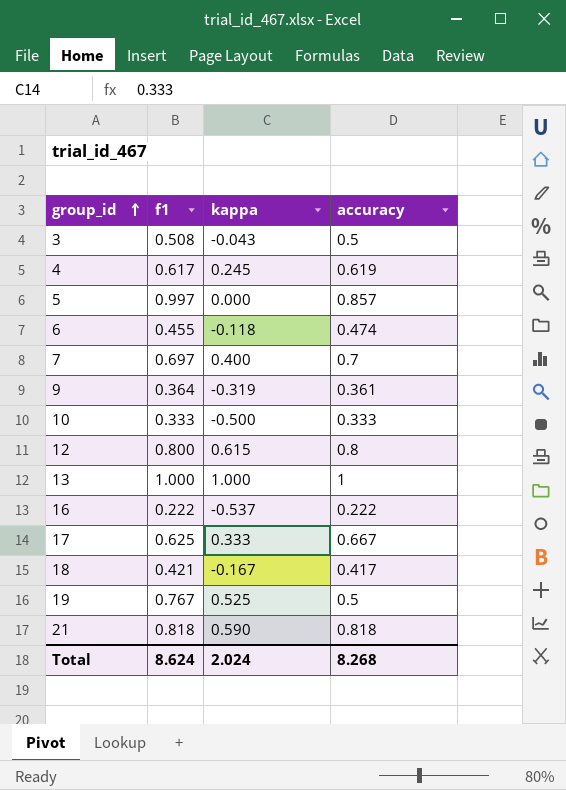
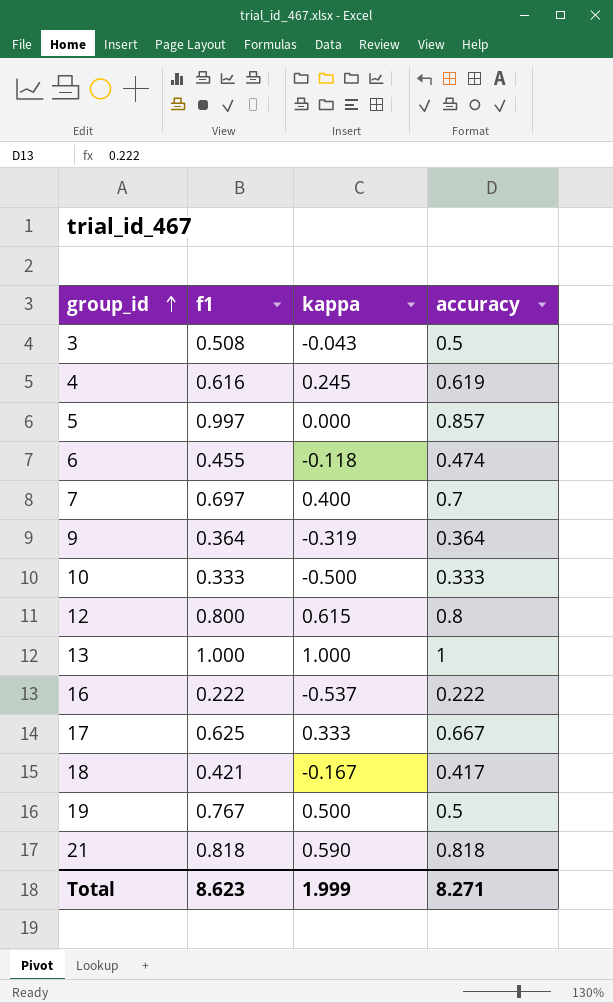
4 | f1: 0.617 -> 0.616
9 | accuracy: 0.361 -> 0.364
19 | kappa: 0.525 -> 0.500
Total | f1: 8.624 -> 8.623
Total | kappa: 2.024 -> 1.999
Total | accuracy: 8.268 -> 8.271

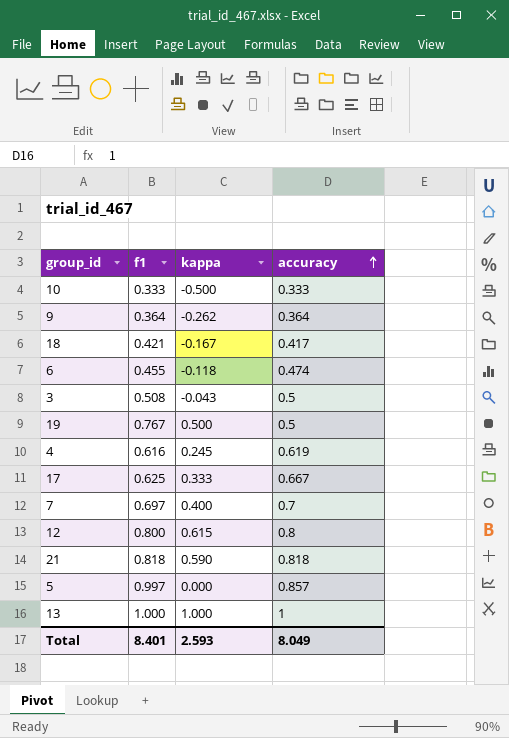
row order: group_id ascending -> accuracy ascending
row 16: 0.222 | -0.537 | 0.222 -> none
9 | kappa: -0.319 -> -0.262
Total | f1: 8.623 -> 8.401
Total | kappa: 1.999 -> 2.593
Total | accuracy: 8.271 -> 8.049

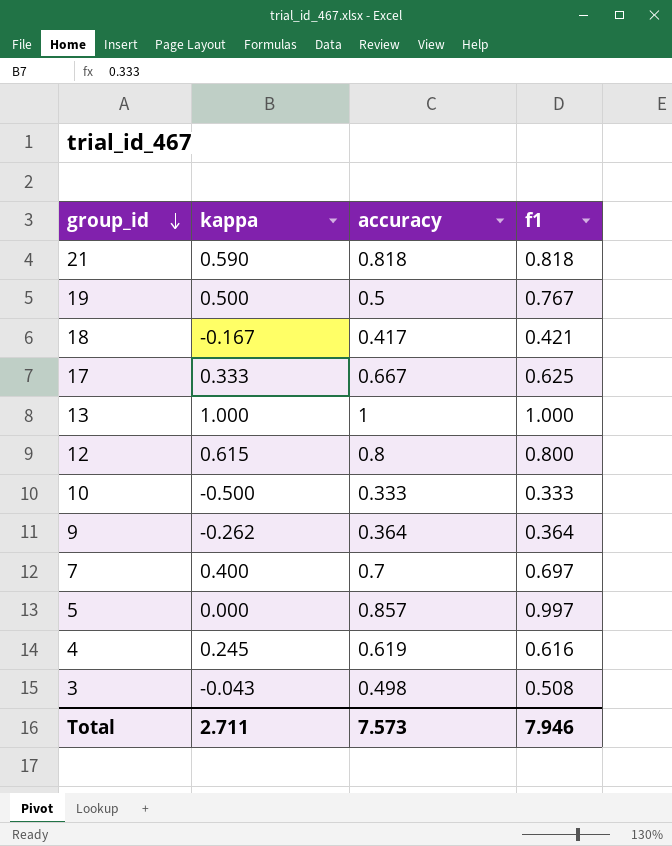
row order: accuracy ascending -> group_id descending
column f1 | position: 2 -> 4
row 6: 0.455 | -0.118 | 0.474 -> none
3 | accuracy: 0.5 -> 0.498
Total | kappa: 2.593 -> 2.711
Total | accuracy: 8.049 -> 7.573
Total | f1: 8.401 -> 7.946

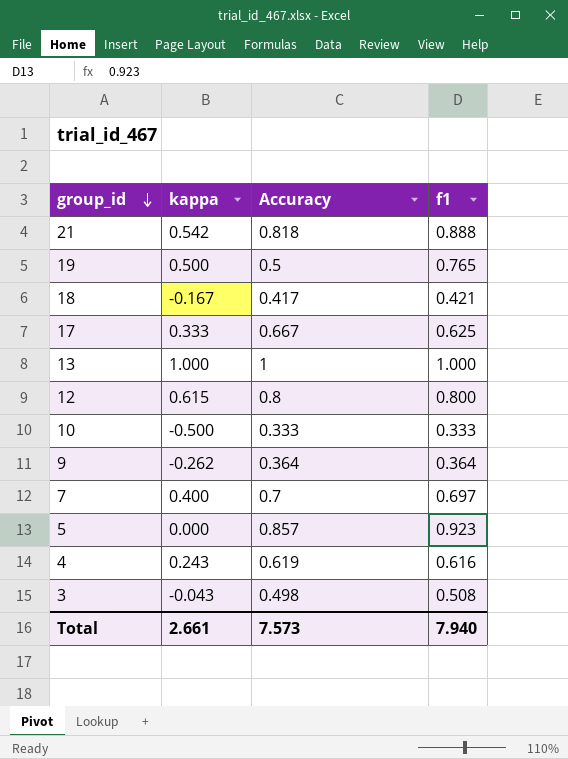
column name: accuracy -> Accuracy
21 | kappa: 0.590 -> 0.542
21 | f1: 0.818 -> 0.888
19 | f1: 0.767 -> 0.765
5 | f1: 0.997 -> 0.923
4 | kappa: 0.245 -> 0.243
Total | kappa: 2.711 -> 2.661
Total | f1: 7.946 -> 7.940

